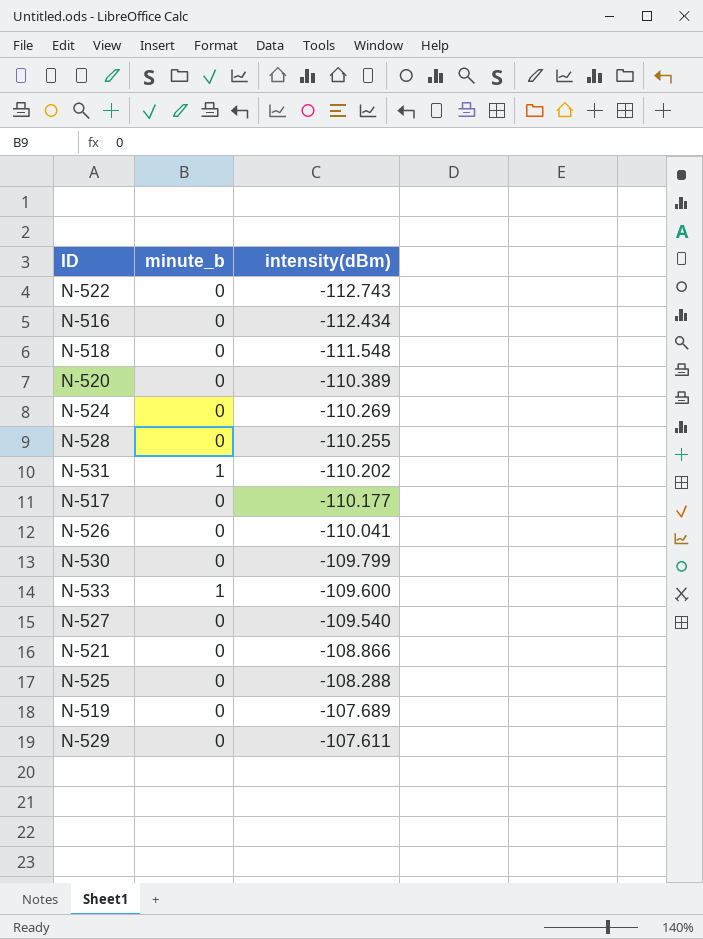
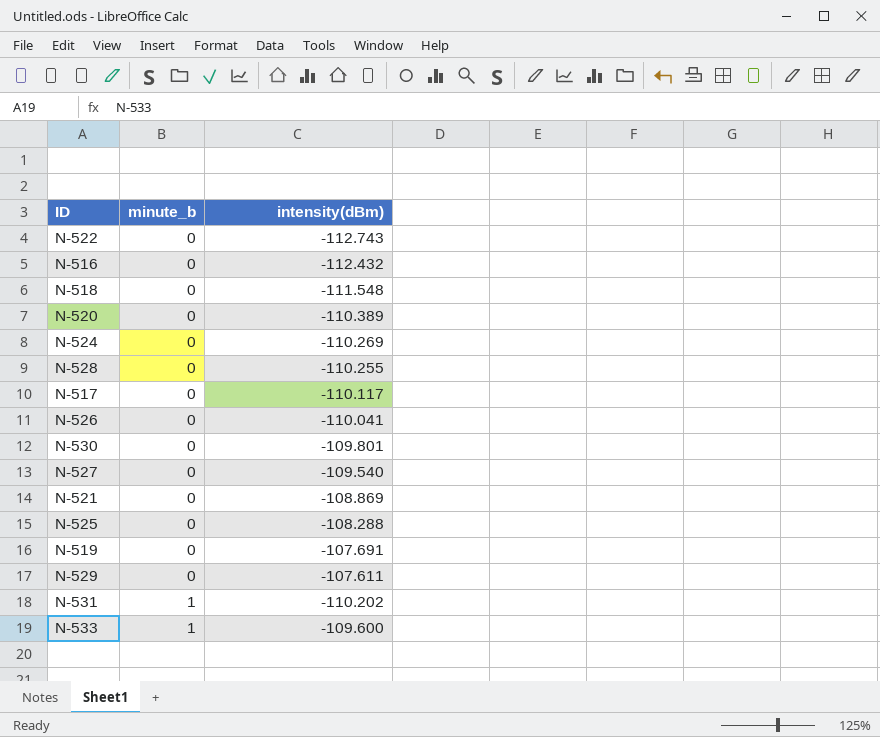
row order: intensity(dBm) ascending -> minute_b ascending
N-516 | intensity(dBm): -112.434 -> -112.432
N-517 | intensity(dBm): -110.177 -> -110.117
N-530 | intensity(dBm): -109.799 -> -109.801
N-521 | intensity(dBm): -108.866 -> -108.869
N-519 | intensity(dBm): -107.689 -> -107.691

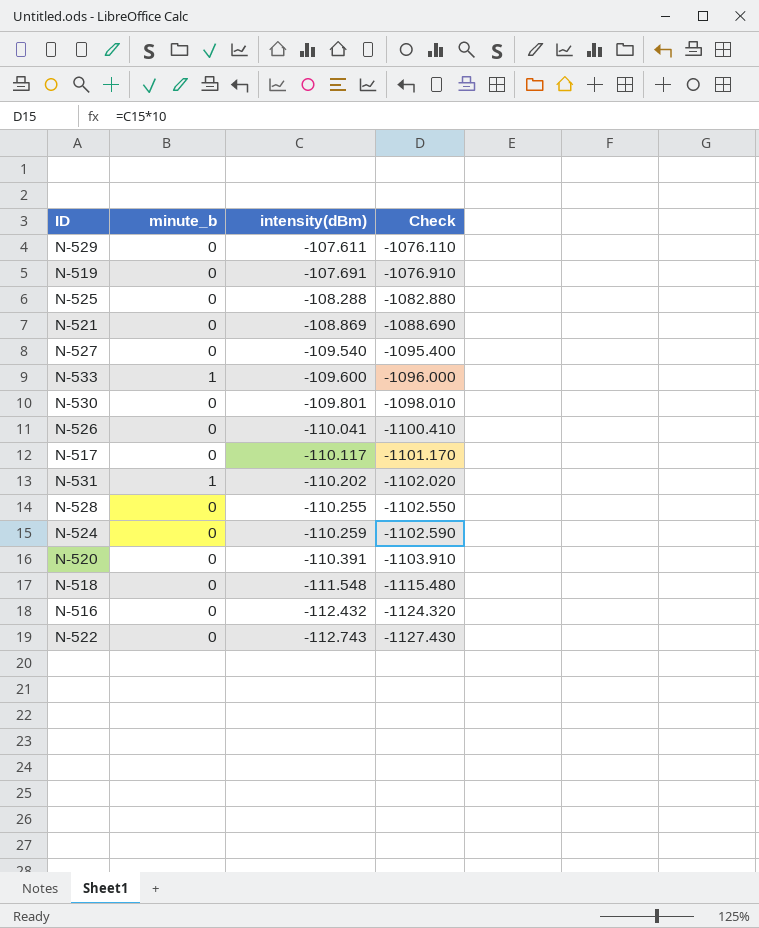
row order: minute_b ascending -> intensity(dBm) descending
column Check | formula: none -> [intensity(dBm)] * 10
N-524 | intensity(dBm): -110.269 -> -110.259
N-520 | intensity(dBm): -110.389 -> -110.391

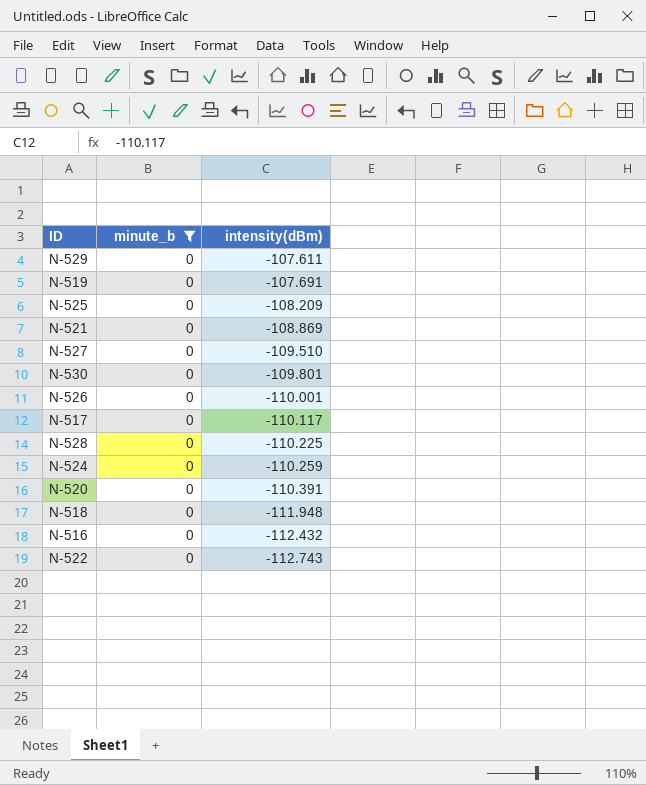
filter: none -> minute_b = 0
column Check | formula: [intensity(dBm)] * 10 -> none
N-525 | intensity(dBm): -108.288 -> -108.209
N-527 | intensity(dBm): -109.540 -> -109.510
N-526 | intensity(dBm): -110.041 -> -110.001
N-528 | intensity(dBm): -110.255 -> -110.225
N-518 | intensity(dBm): -111.548 -> -111.948

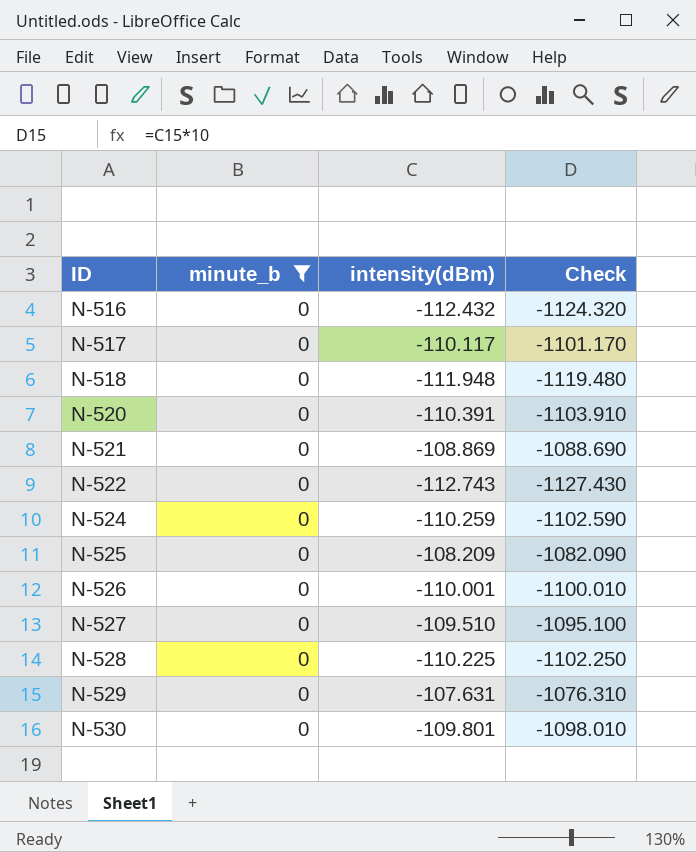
row order: intensity(dBm) descending -> ID ascending
column Check | formula: none -> [intensity(dBm)] * 10
row N-519: 0 | -107.691 -> none
N-529 | intensity(dBm): -107.611 -> -107.631

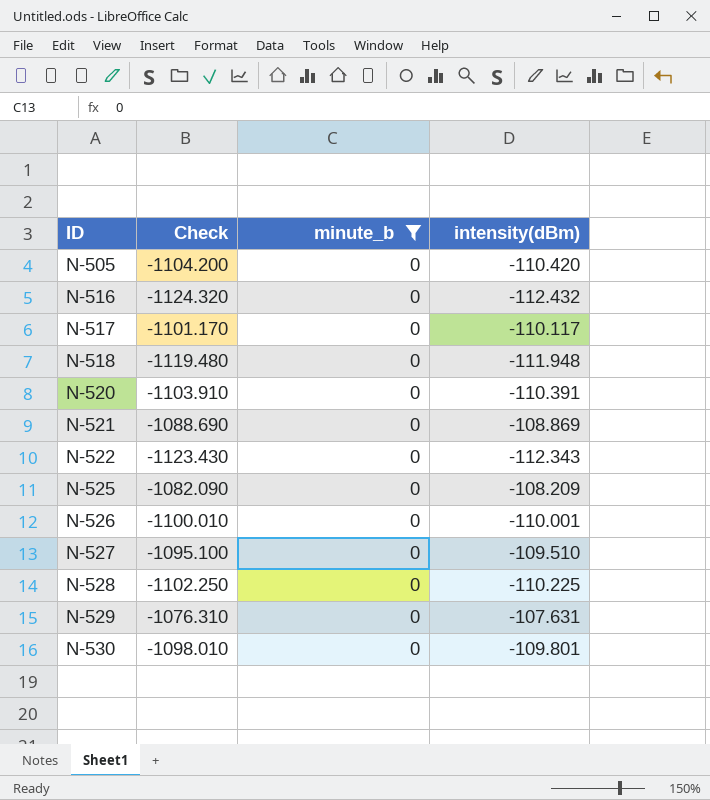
column Check | position: 4 -> 2
row N-524: 0 | -110.259 | -1102.590 -> none
row N-505: none -> -1104.200 | 0 | -110.420
N-522 | Check: -1127.430 -> -1123.430
N-522 | intensity(dBm): -112.743 -> -112.343

